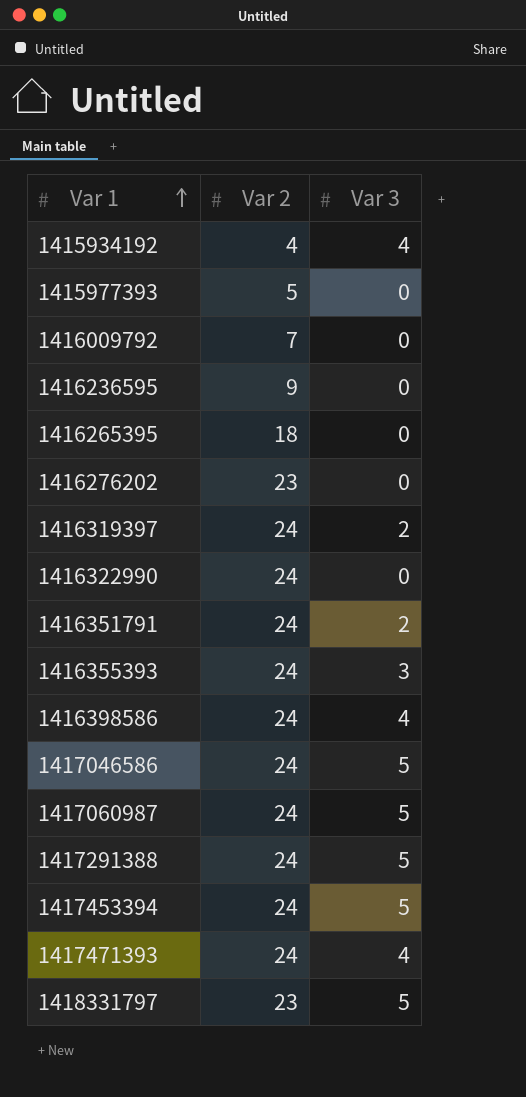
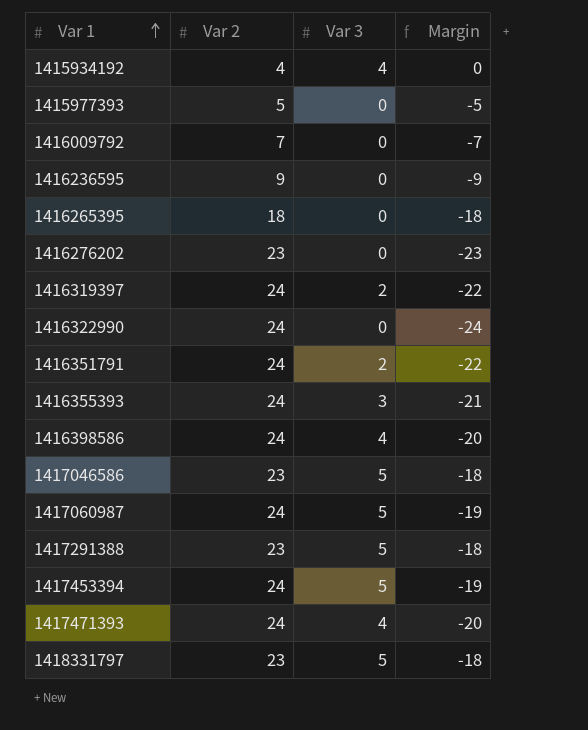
column Margin | formula: none -> [Var 3] - [Var 2]
1417046586 | Var 2: 24 -> 23
1417291388 | Var 2: 24 -> 23

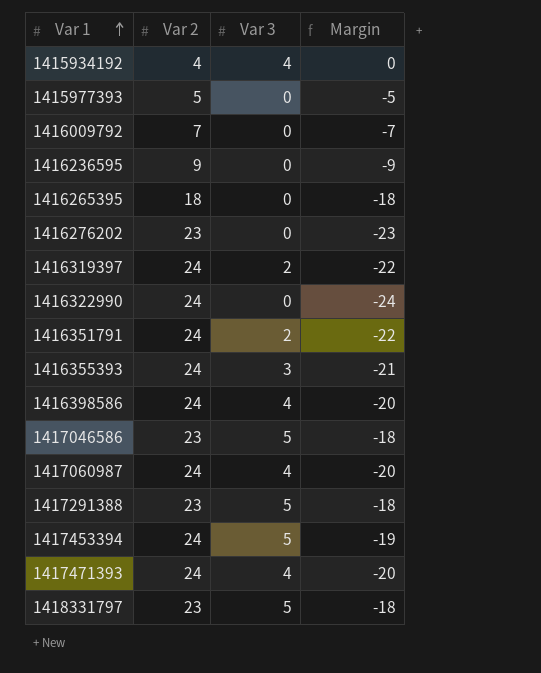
1417060987 | Var 3: 5 -> 4
1417060987 | Margin: -19 -> -20

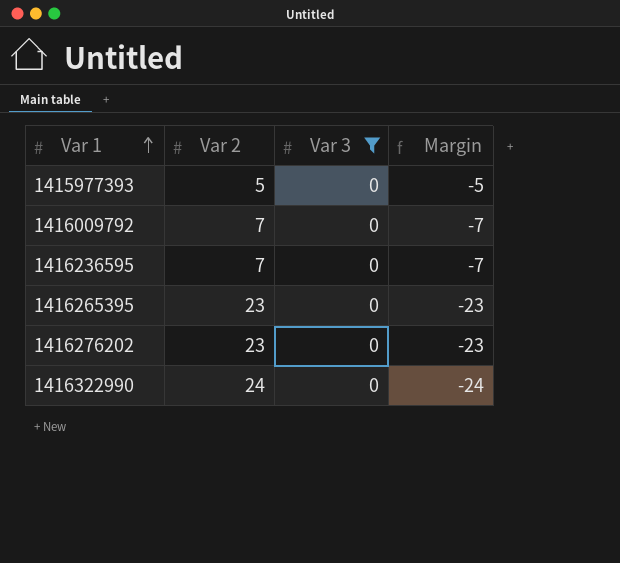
filter: none -> Var 3 = 0
1416236595 | Var 2: 9 -> 7
1416236595 | Margin: -9 -> -7
1416265395 | Var 2: 18 -> 23
1416265395 | Margin: -18 -> -23

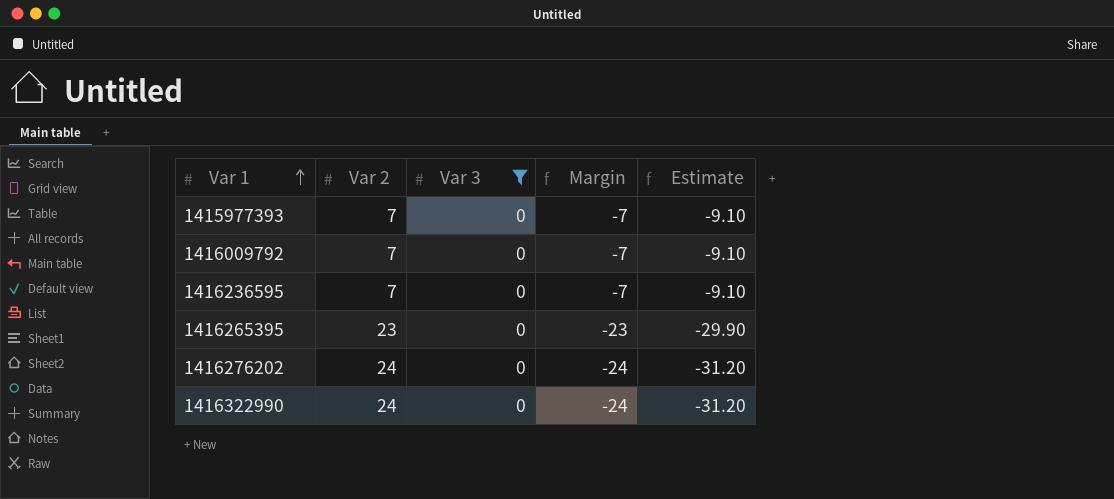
column Estimate | formula: none -> [Margin] * 1.3
1415977393 | Var 2: 5 -> 7
1415977393 | Margin: -5 -> -7
1416276202 | Var 2: 23 -> 24
1416276202 | Margin: -23 -> -24

